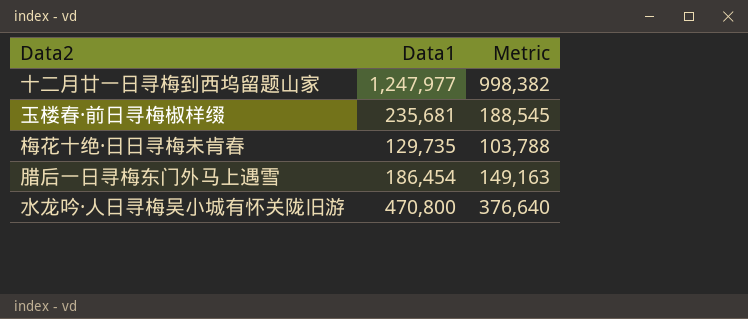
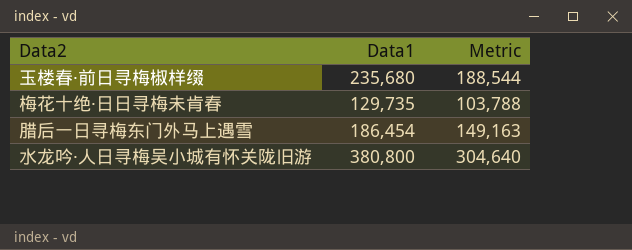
row 十二月廿一日寻梅到西坞留题山家: 1,247,977 | 998,382 -> none
玉楼春·前日寻梅椒样缀 | Data1: 235,681 -> 235,680
玉楼春·前日寻梅椒样缀 | Metric: 188,545 -> 188,544
水龙吟·人日寻梅吴小城有怀关陇旧游 | Data1: 470,800 -> 380,800
水龙吟·人日寻梅吴小城有怀关陇旧游 | Metric: 376,640 -> 304,640

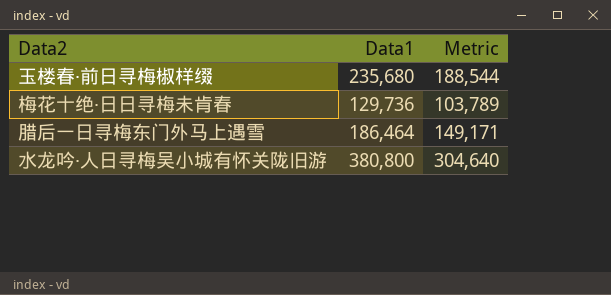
梅花十绝·日日寻梅未肯春 | Data1: 129,735 -> 129,736
梅花十绝·日日寻梅未肯春 | Metric: 103,788 -> 103,789
腊后一日寻梅东门外马上遇雪 | Data1: 186,454 -> 186,464
腊后一日寻梅东门外马上遇雪 | Metric: 149,163 -> 149,171

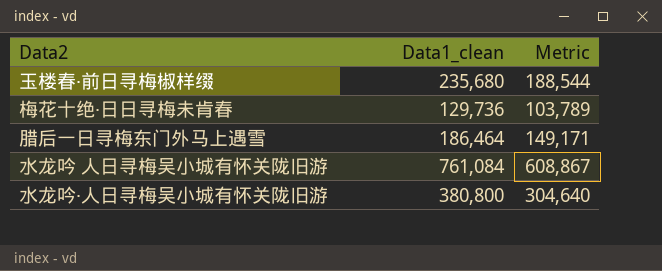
column name: Data1 -> Data1_clean
row 水龙吟 人日寻梅吴小城有怀关陇旧游: none -> 761,084 | 608,867

